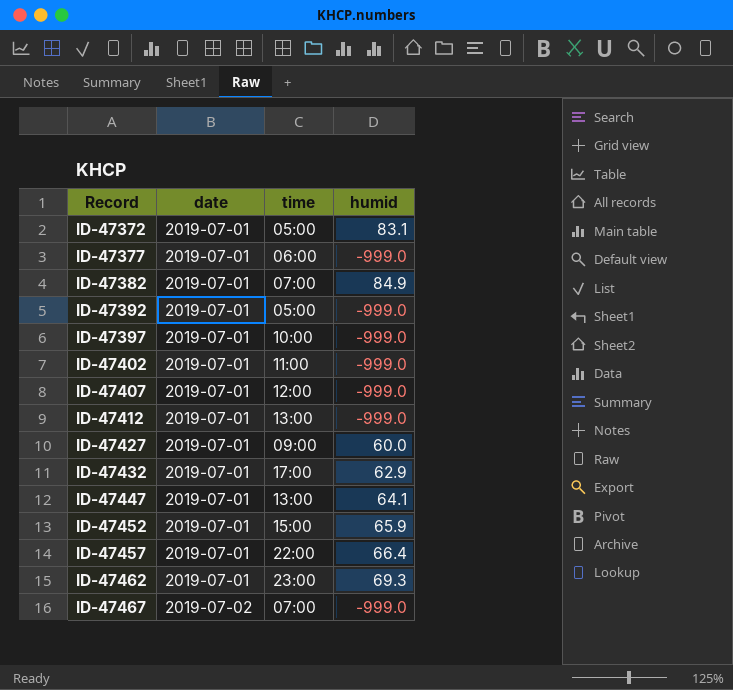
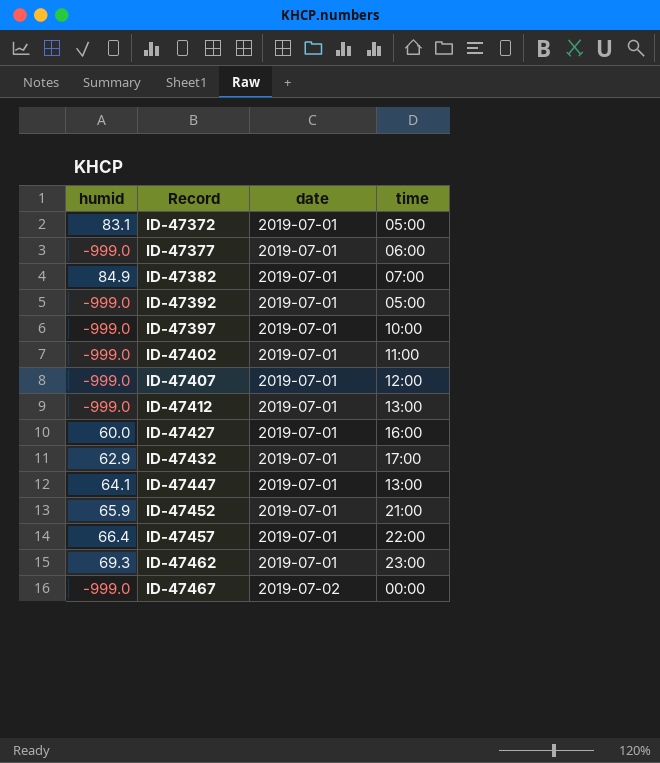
column humid | position: 4 -> 1
ID-47427 | time: 09:00 -> 16:00
ID-47452 | time: 15:00 -> 21:00
ID-47467 | time: 07:00 -> 00:00

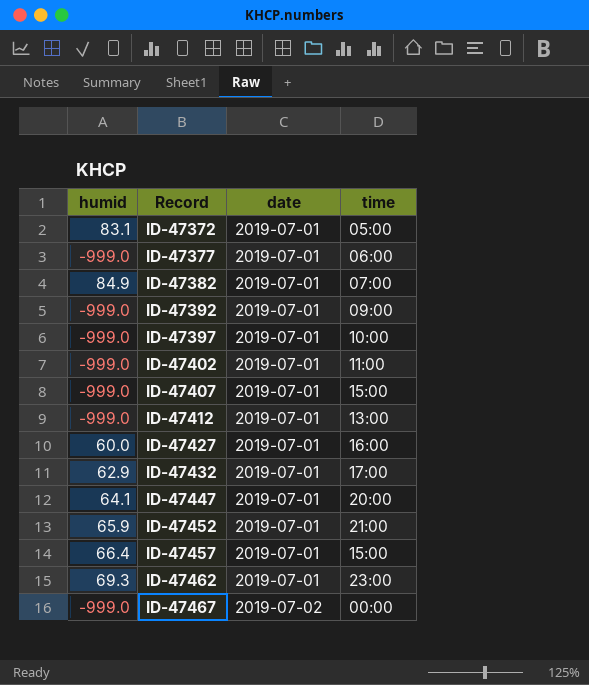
ID-47392 | time: 05:00 -> 09:00
ID-47407 | time: 12:00 -> 15:00
ID-47447 | time: 13:00 -> 20:00
ID-47457 | time: 22:00 -> 15:00

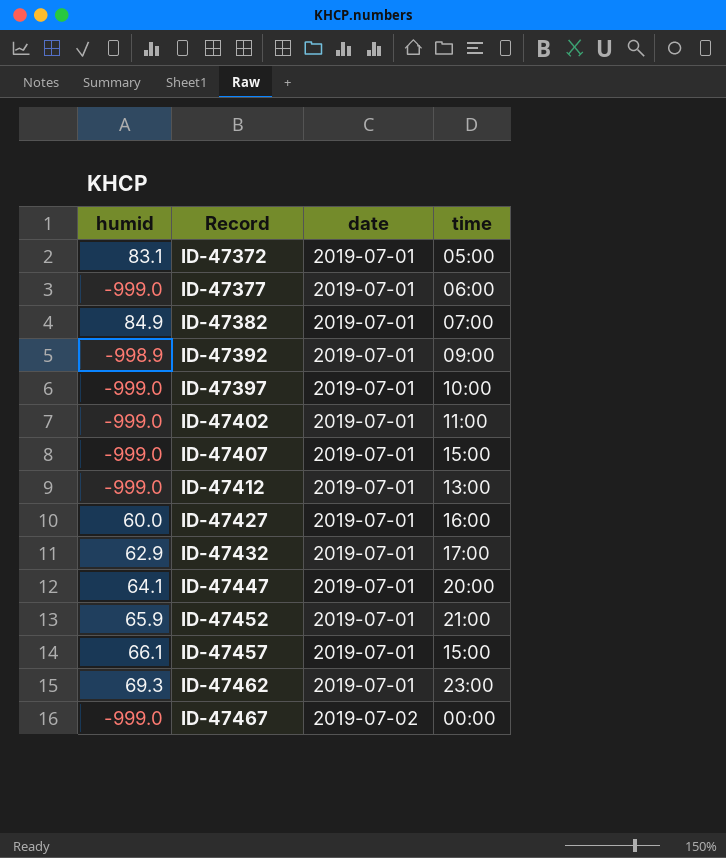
ID-47392 | humid: -999.0 -> -998.9
ID-47457 | humid: 66.4 -> 66.1

